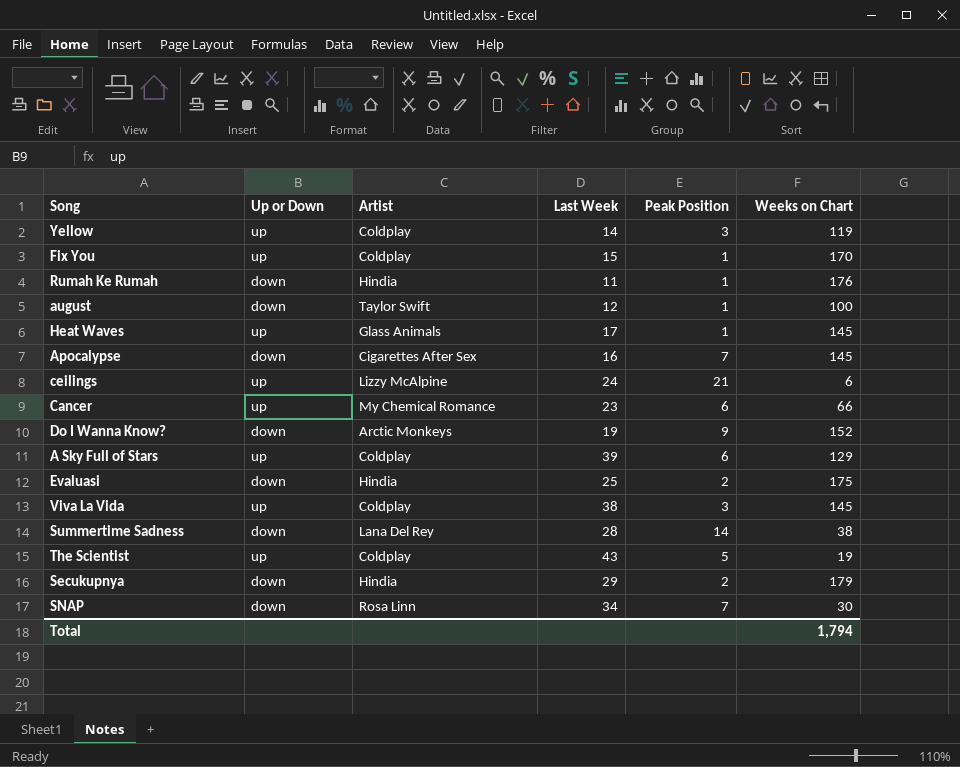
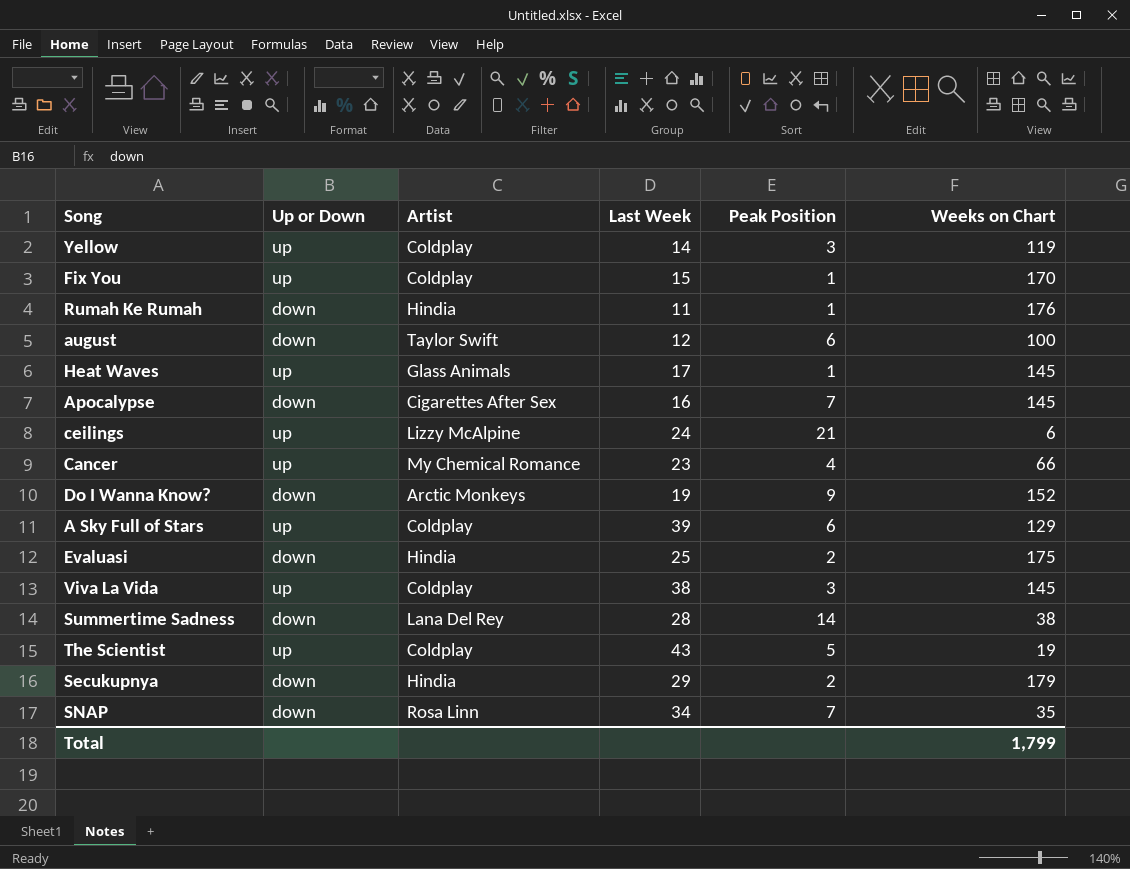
august | Peak Position: 1 -> 6
Cancer | Peak Position: 6 -> 4
SNAP | Weeks on Chart: 30 -> 35
Total | Weeks on Chart: 1,794 -> 1,799

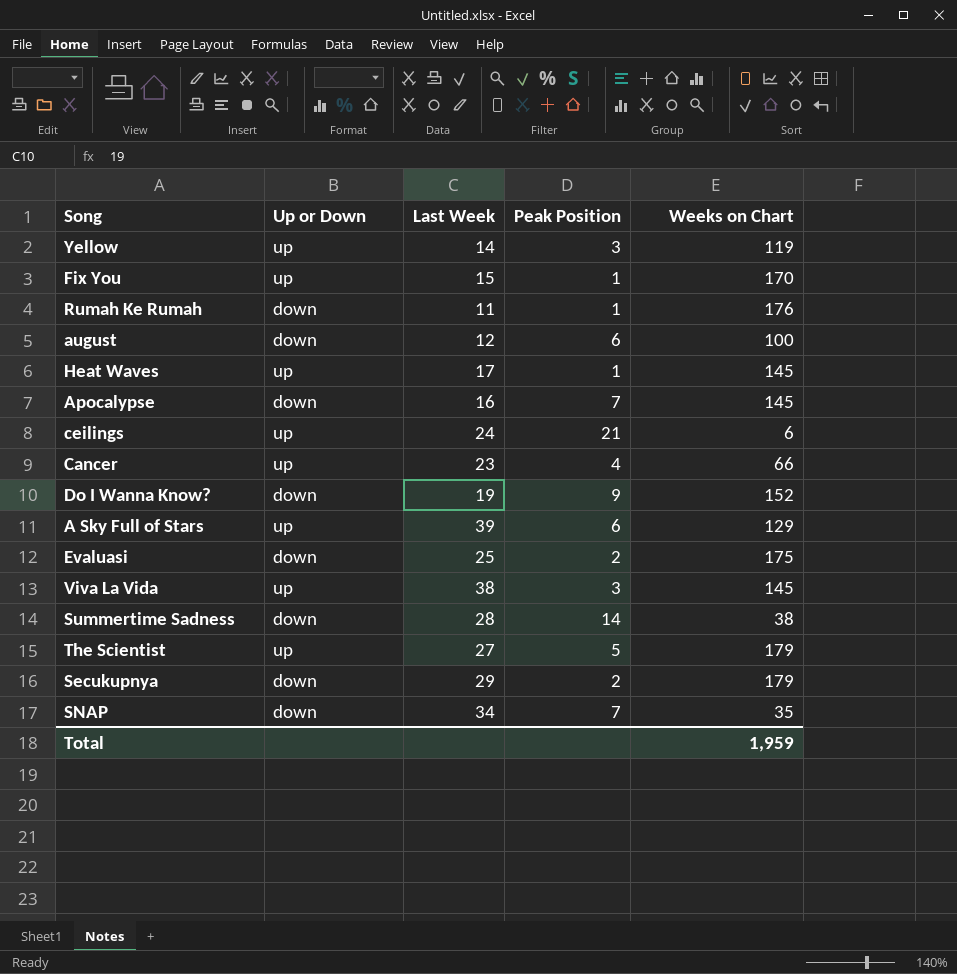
column Artist | position: 3 -> none
The Scientist | Last Week: 43 -> 27
The Scientist | Weeks on Chart: 19 -> 179
Total | Weeks on Chart: 1,799 -> 1,959

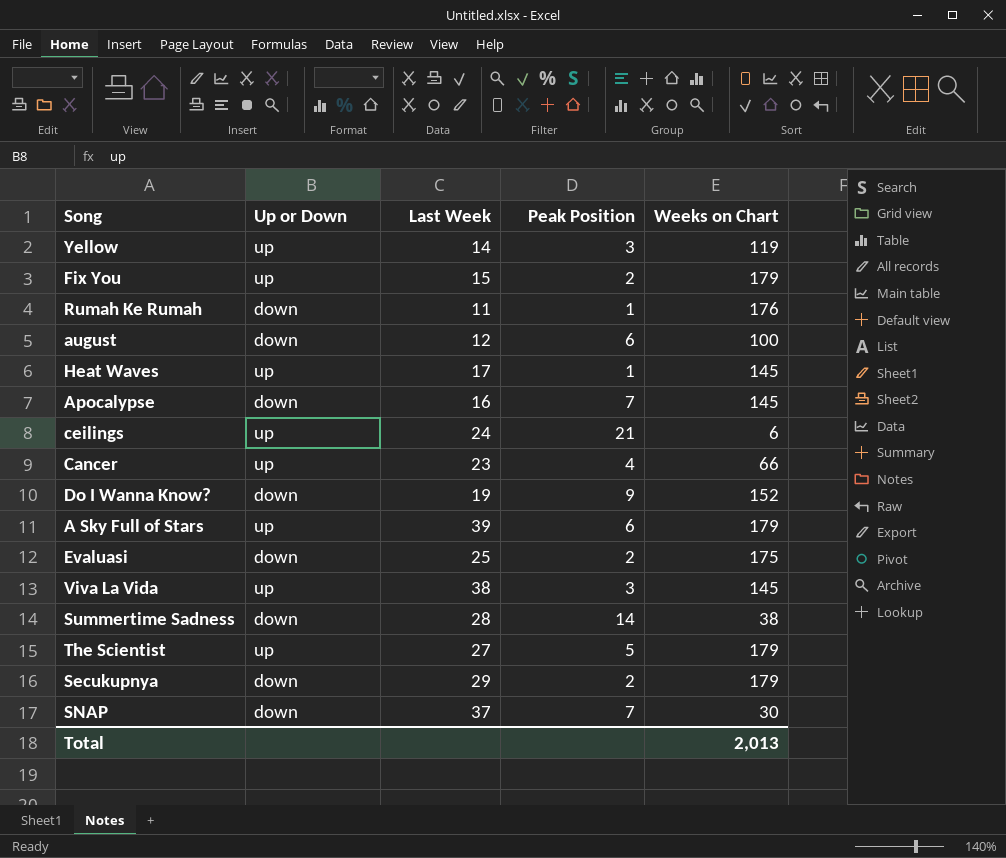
Fix You | Peak Position: 1 -> 2
Fix You | Weeks on Chart: 170 -> 179
A Sky Full of Stars | Weeks on Chart: 129 -> 179
SNAP | Last Week: 34 -> 37
SNAP | Weeks on Chart: 35 -> 30
Total | Weeks on Chart: 1,959 -> 2,013

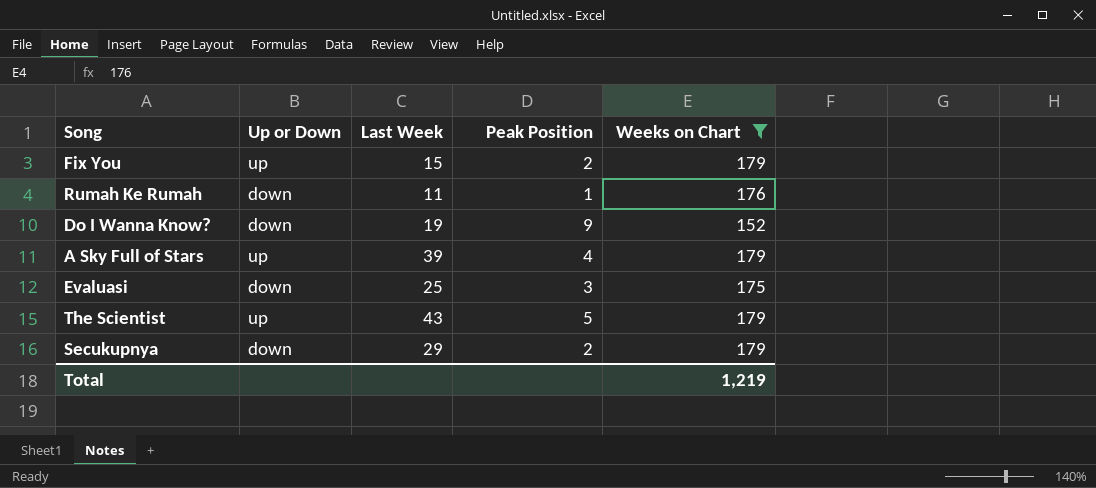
filter: none -> Weeks on Chart >= 152
A Sky Full of Stars | Peak Position: 6 -> 4
Evaluasi | Peak Position: 2 -> 3
The Scientist | Last Week: 27 -> 43
Total | Weeks on Chart: 2,013 -> 1,219

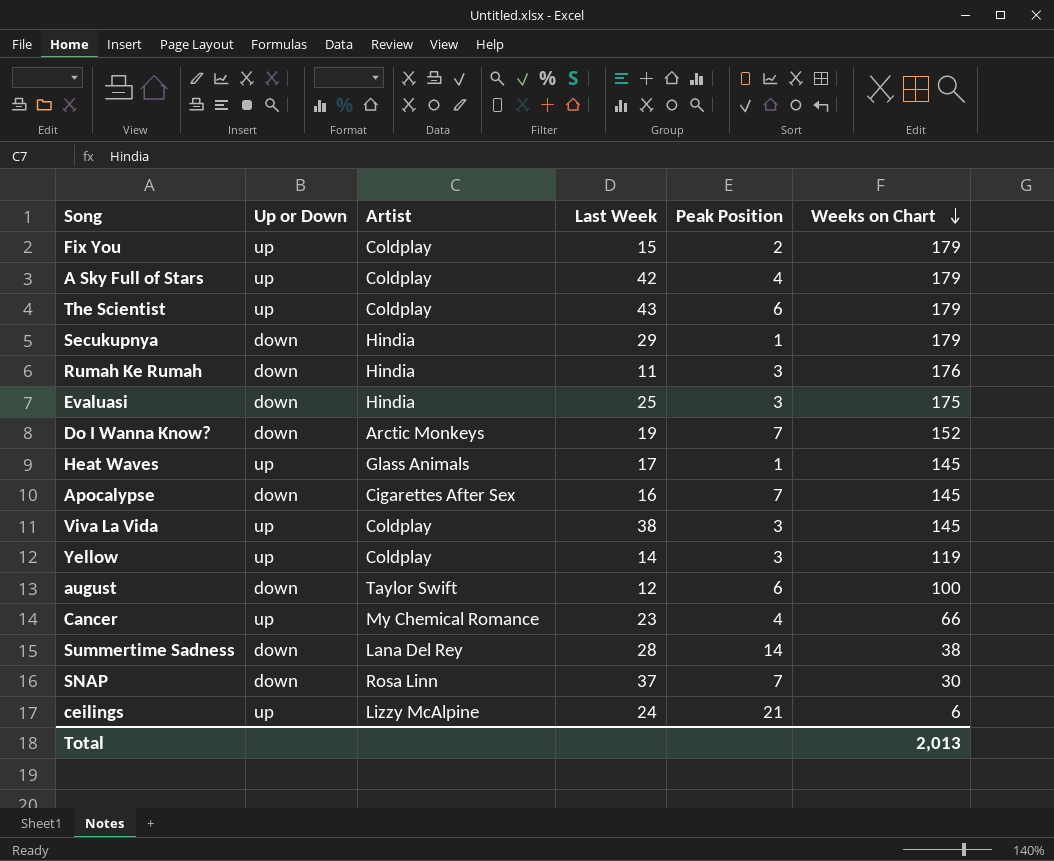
filter: Weeks on Chart >= 152 -> none
row order: none -> Weeks on Chart descending
column Artist | position: none -> 3
A Sky Full of Stars | Last Week: 39 -> 42
The Scientist | Peak Position: 5 -> 6
Secukupnya | Peak Position: 2 -> 1
Rumah Ke Rumah | Peak Position: 1 -> 3
Do I Wanna Know? | Peak Position: 9 -> 7
Total | Weeks on Chart: 1,219 -> 2,013

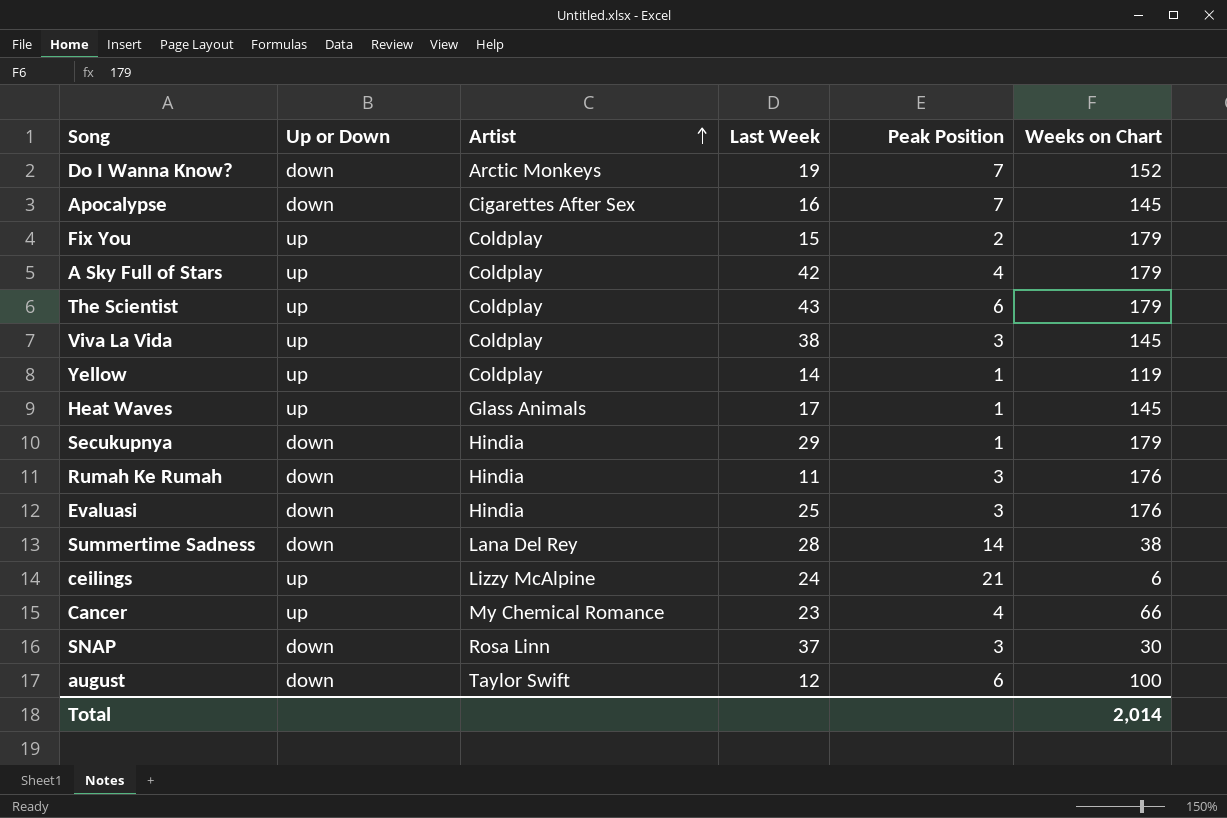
row order: Weeks on Chart descending -> Artist ascending
Yellow | Peak Position: 3 -> 1
Evaluasi | Weeks on Chart: 175 -> 176
SNAP | Peak Position: 7 -> 3
Total | Weeks on Chart: 2,013 -> 2,014

